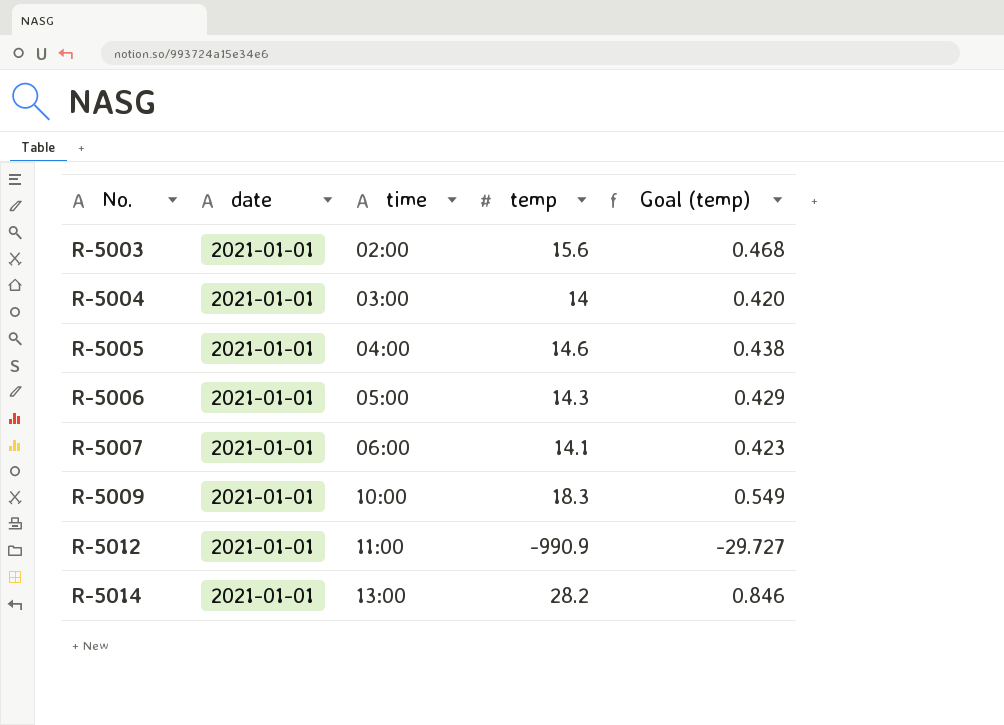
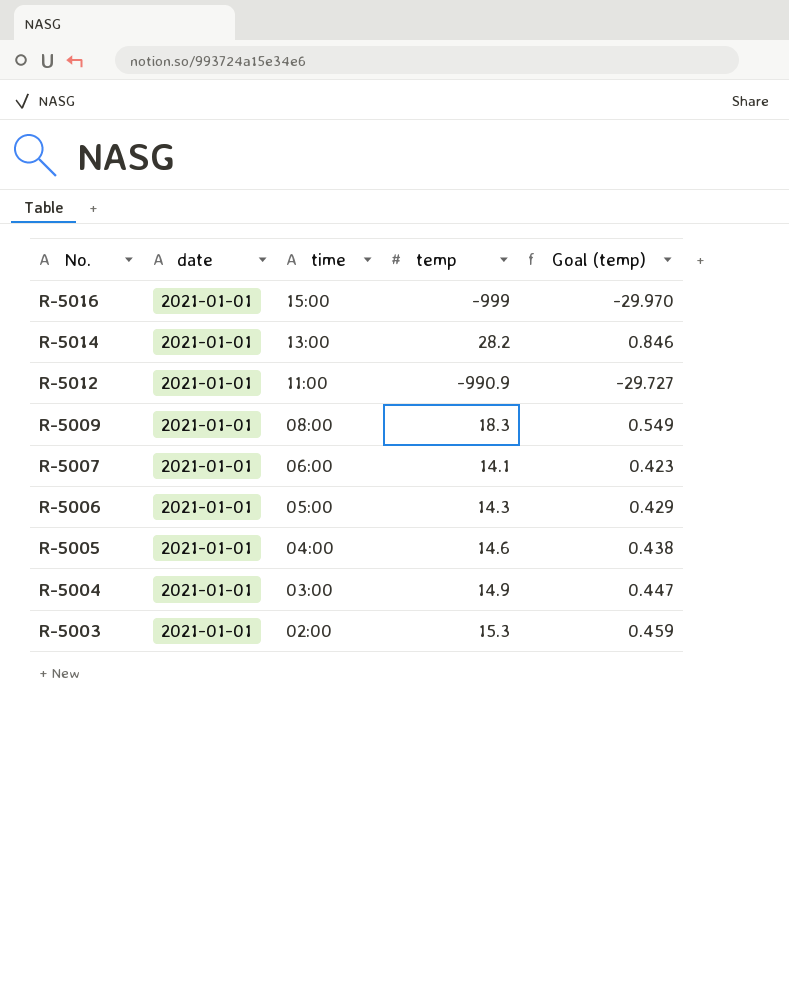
row order: No. ascending -> No. descending
row R-5016: none -> 2021-01-01 | 15:00 | -999 | -29.970
R-5009 | time: 10:00 -> 08:00
R-5004 | temp: 14 -> 14.9
R-5004 | Goal (temp): 0.420 -> 0.447
R-5003 | temp: 15.6 -> 15.3
R-5003 | Goal (temp): 0.468 -> 0.459

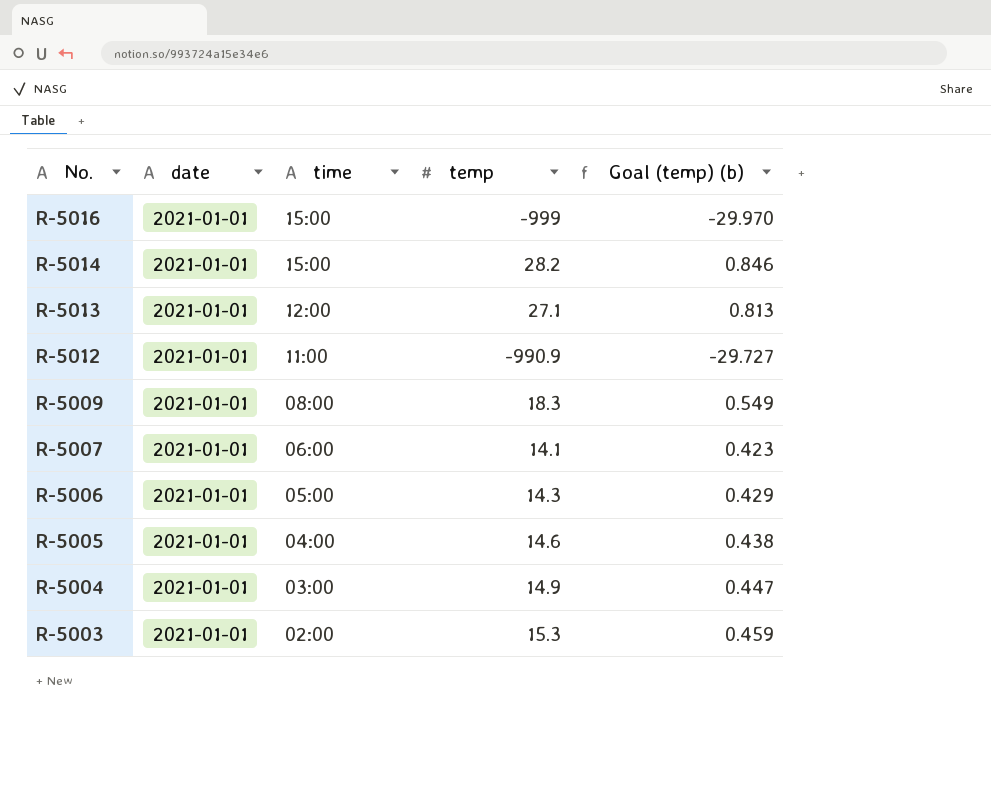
column name: Goal (temp) -> Goal (temp) (b)
R-5014 | time: 13:00 -> 15:00
row R-5013: none -> 2021-01-01 | 12:00 | 27.1 | 0.813

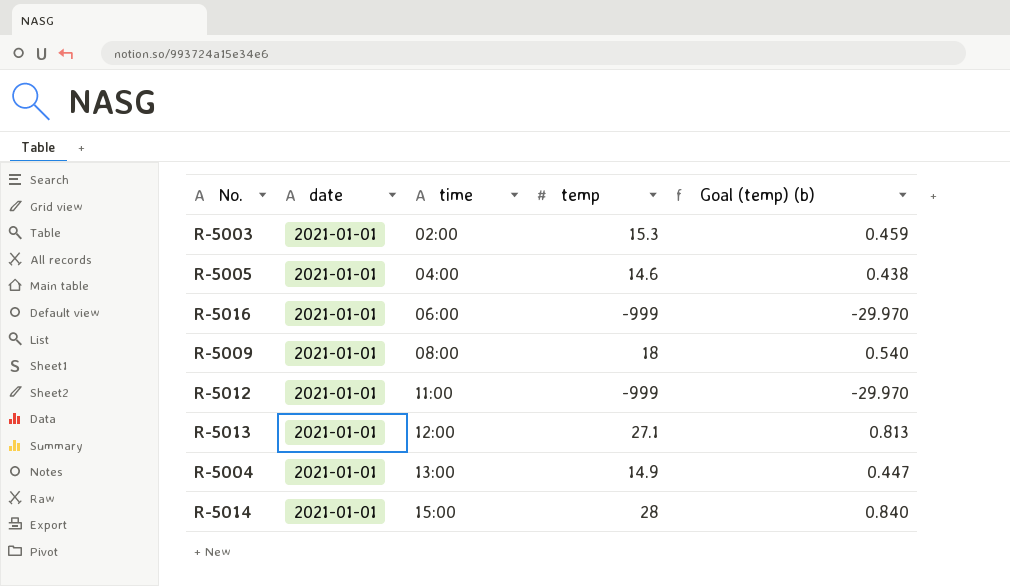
row order: No. descending -> time ascending
row R-5007: 2021-01-01 | 06:00 | 14.1 | 0.423 -> none
row R-5006: 2021-01-01 | 05:00 | 14.3 | 0.429 -> none
R-5016 | time: 15:00 -> 06:00
R-5009 | temp: 18.3 -> 18
R-5009 | Goal (temp) (b): 0.549 -> 0.540
R-5012 | temp: -990.9 -> -999
R-5012 | Goal (temp) (b): -29.727 -> -29.970
R-5004 | time: 03:00 -> 13:00
R-5014 | temp: 28.2 -> 28
R-5014 | Goal (temp) (b): 0.846 -> 0.840

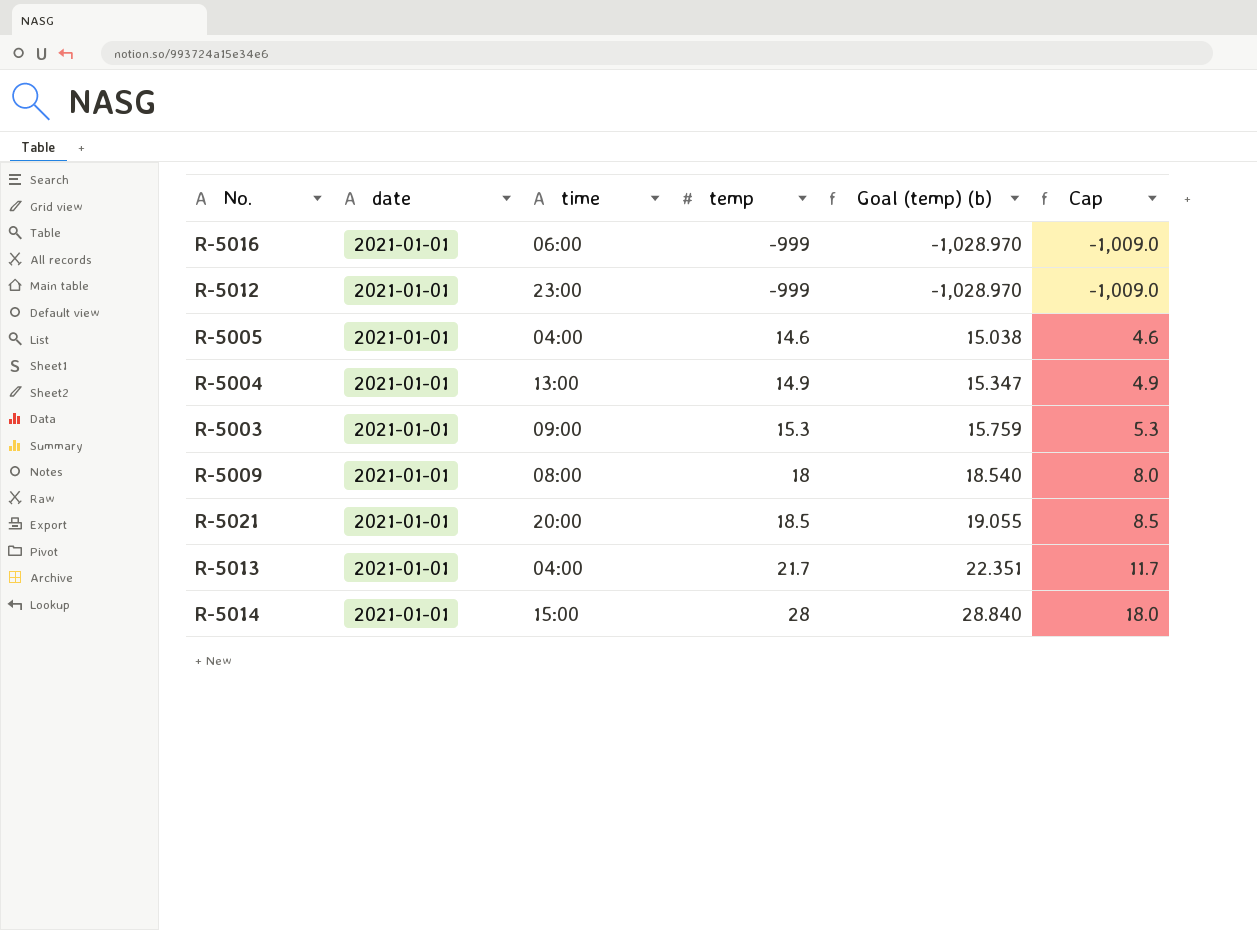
row order: time ascending -> temp ascending
column Goal (temp) (b) | formula: [temp] * 0.03 -> [temp] * 1.03
column Cap | formula: none -> [temp] - 10
R-5012 | time: 11:00 -> 23:00
R-5003 | time: 02:00 -> 09:00
row R-5021: none -> 2021-01-01 | 20:00 | 18.5 | 19.055 | 8.5
R-5013 | time: 12:00 -> 04:00
R-5013 | temp: 27.1 -> 21.7

